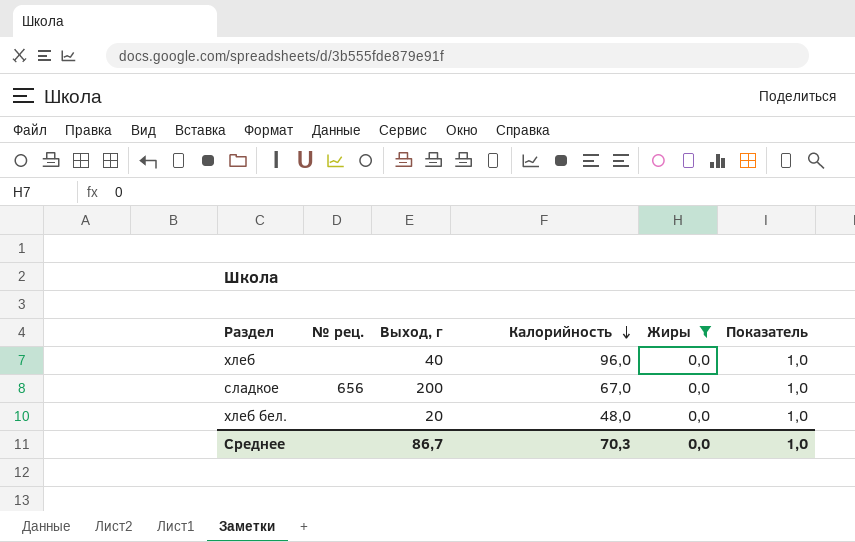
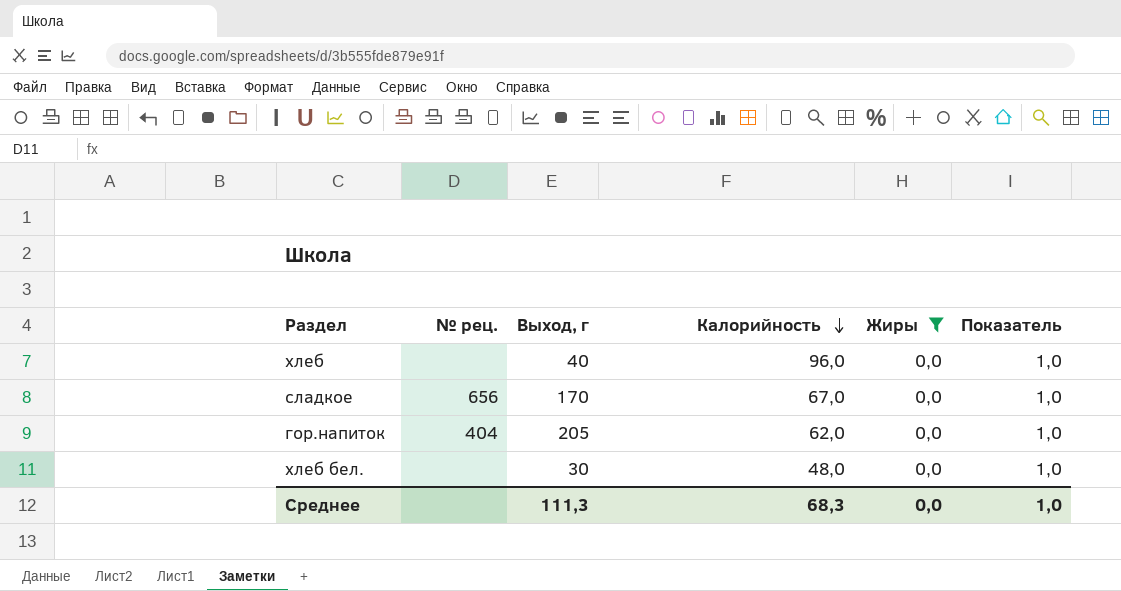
сладкое | Выход, г: 200 -> 170
row гор.напиток: none -> 404 | 205 | 62,0 | 0,0 | 1,0
хлеб бел. | Выход, г: 20 -> 30
Среднее | Выход, г: 86,7 -> 111,3
Среднее | Калорийность: 70,3 -> 68,3

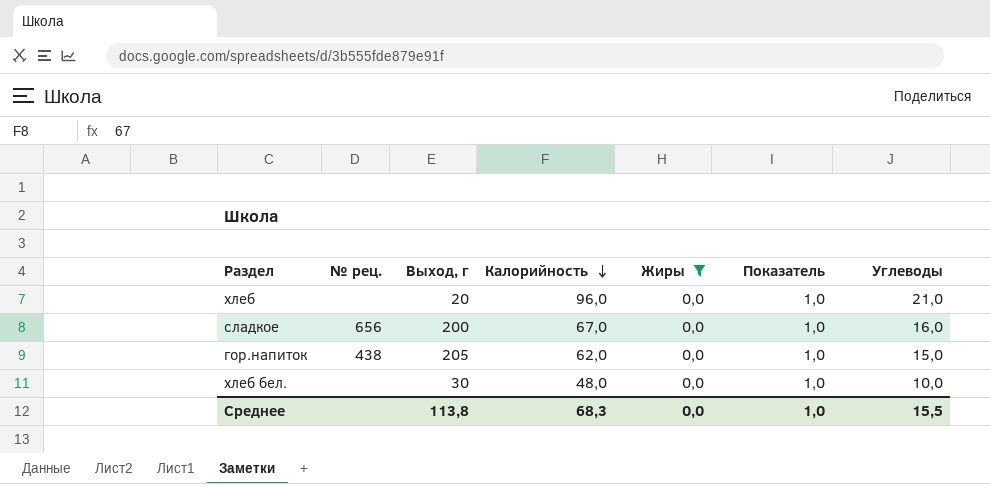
column Углеводы | position: none -> 7
хлеб | Выход, г: 40 -> 20
сладкое | Выход, г: 170 -> 200
гор.напиток | № рец.: 404 -> 438
Среднее | Выход, г: 111,3 -> 113,8

